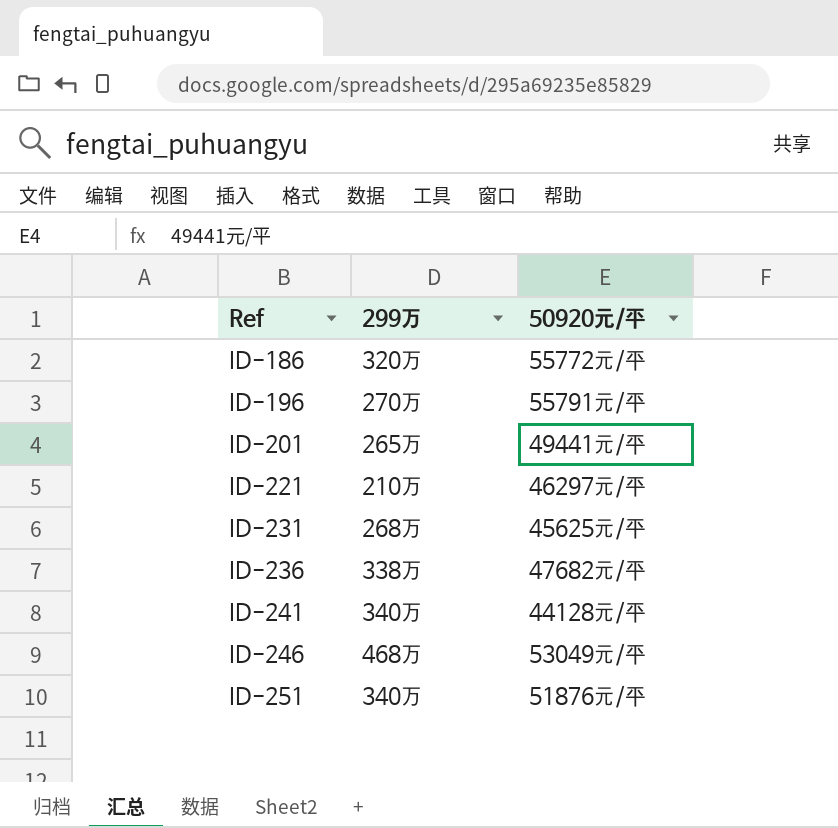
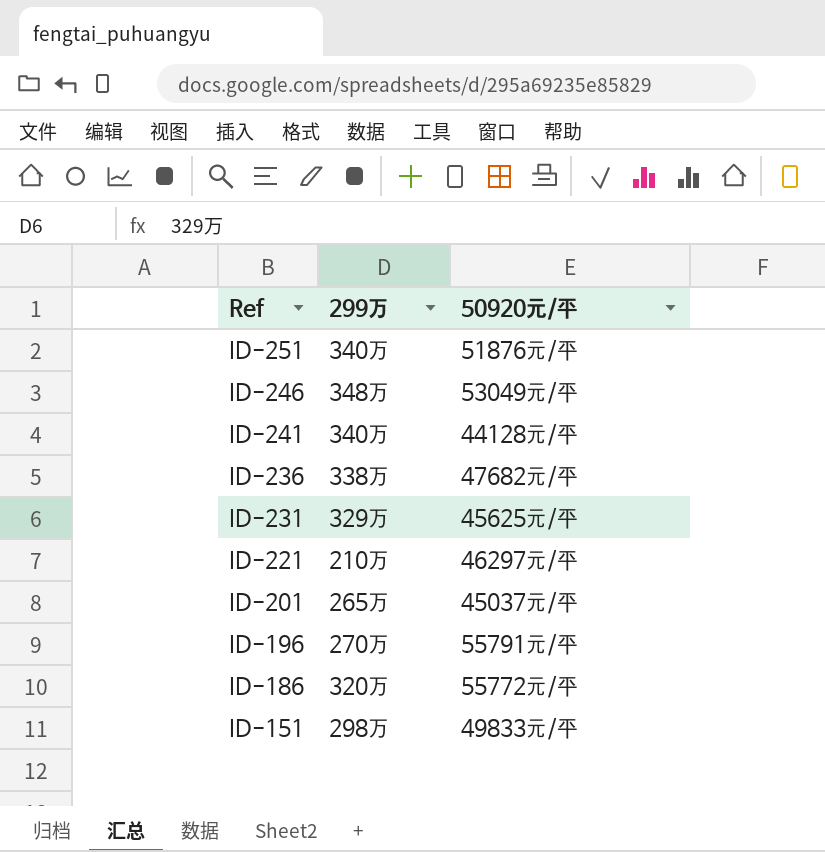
row order: Ref ascending -> Ref descending
ID-246 | 299万: 468万 -> 348万
ID-231 | 299万: 268万 -> 329万
ID-201 | 50920元/平: 49441元/平 -> 45037元/平
row ID-151: none -> 298万 | 49833元/平

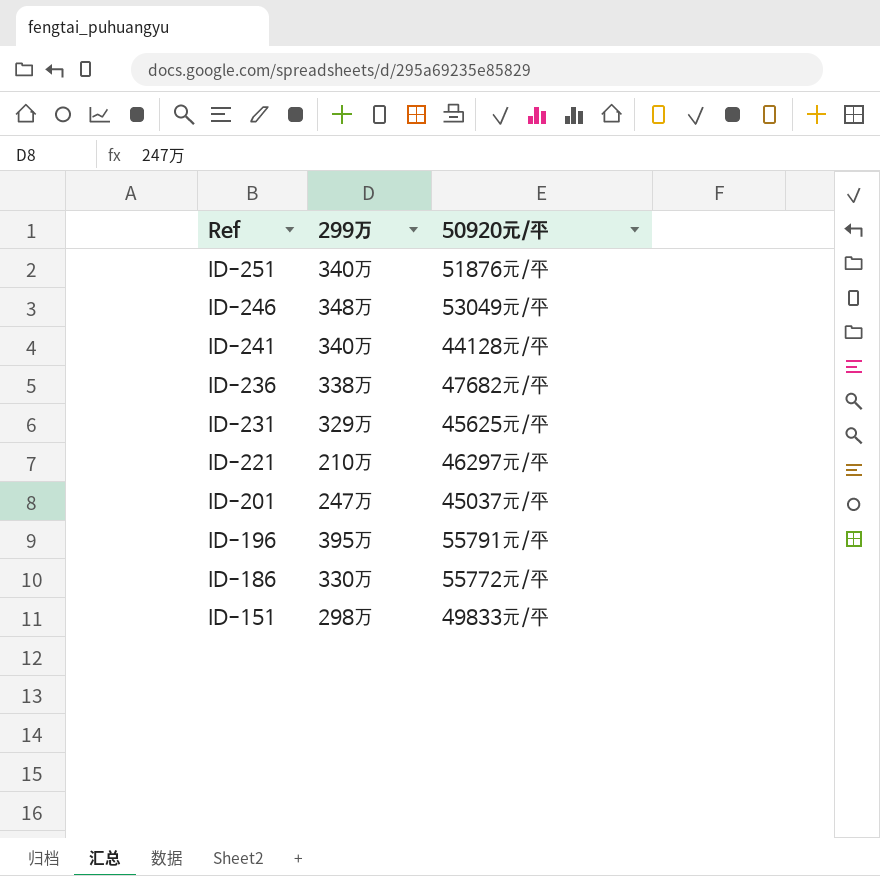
ID-201 | 299万: 265万 -> 247万
ID-196 | 299万: 270万 -> 395万
ID-186 | 299万: 320万 -> 330万

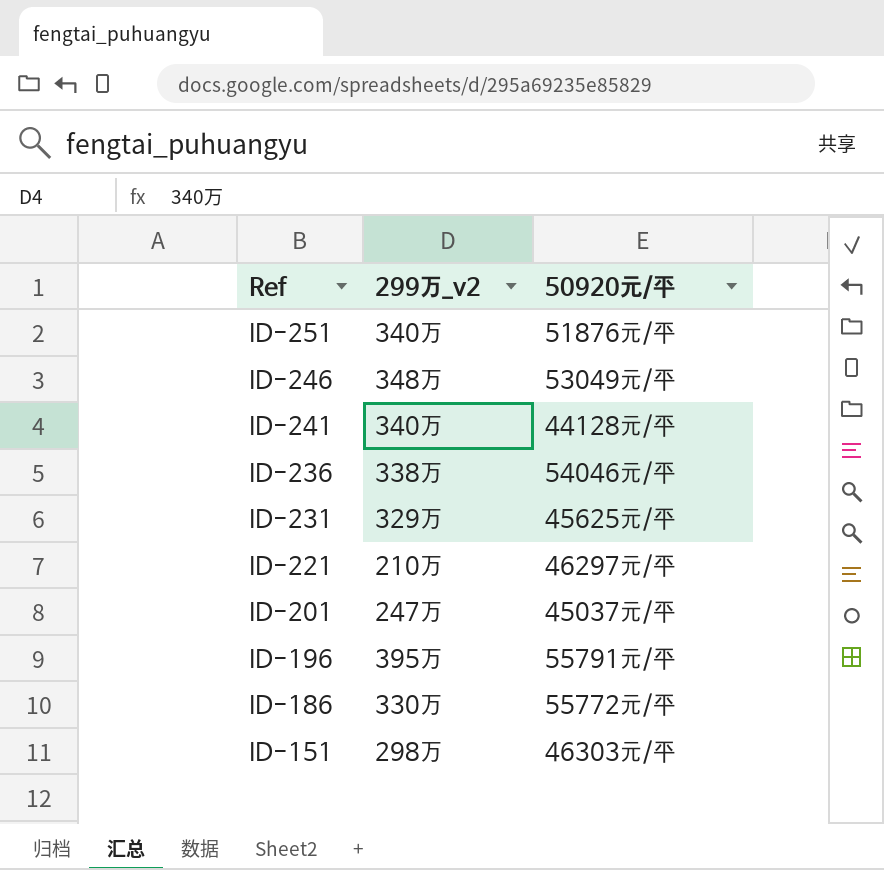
column name: 299万 -> 299万_v2
ID-236 | 50920元/平: 47682元/平 -> 54046元/平
ID-151 | 50920元/平: 49833元/平 -> 46303元/平

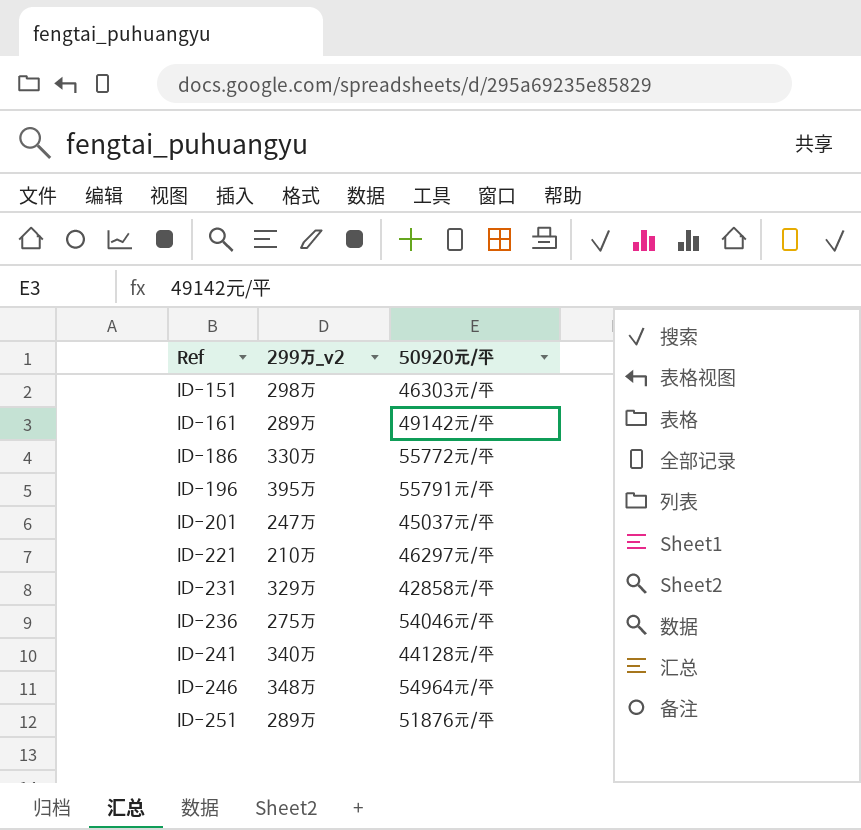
row order: Ref descending -> Ref ascending
row ID-161: none -> 289万 | 49142元/平
ID-231 | 50920元/平: 45625元/平 -> 42858元/平
ID-236 | 299万_v2: 338万 -> 275万
ID-246 | 50920元/平: 53049元/平 -> 54964元/平
ID-251 | 299万_v2: 340万 -> 289万

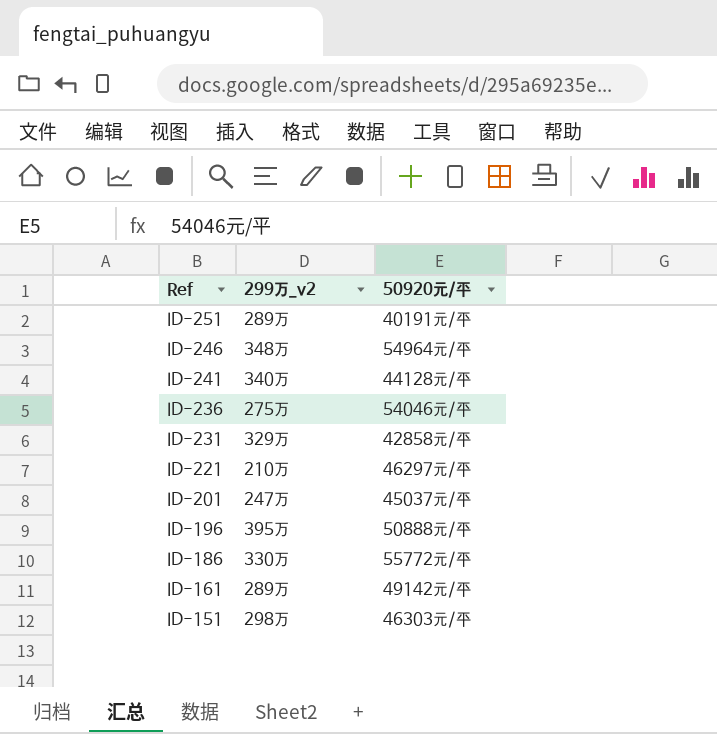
row order: Ref ascending -> Ref descending
ID-251 | 50920元/平: 51876元/平 -> 40191元/平
ID-196 | 50920元/平: 55791元/平 -> 50888元/平

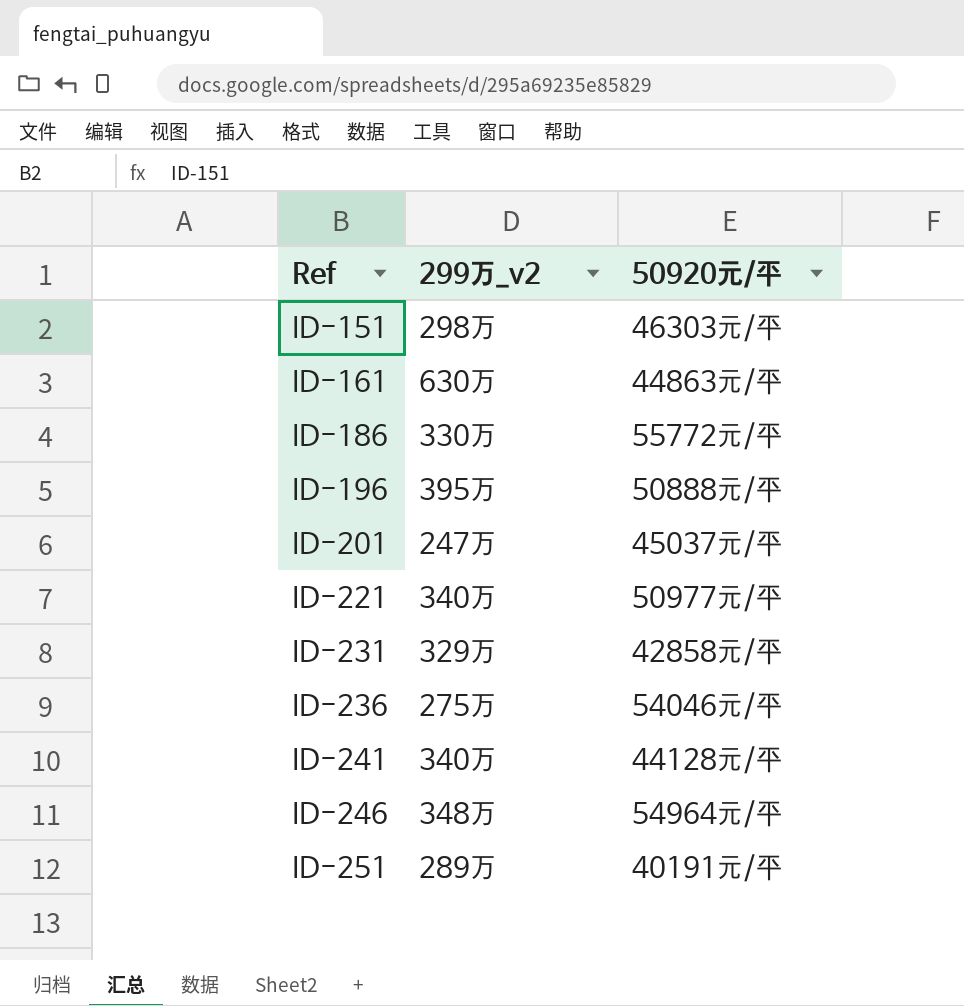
row order: Ref descending -> Ref ascending
ID-161 | 299万_v2: 289万 -> 630万
ID-161 | 50920元/平: 49142元/平 -> 44863元/平
ID-221 | 299万_v2: 210万 -> 340万
ID-221 | 50920元/平: 46297元/平 -> 50977元/平

